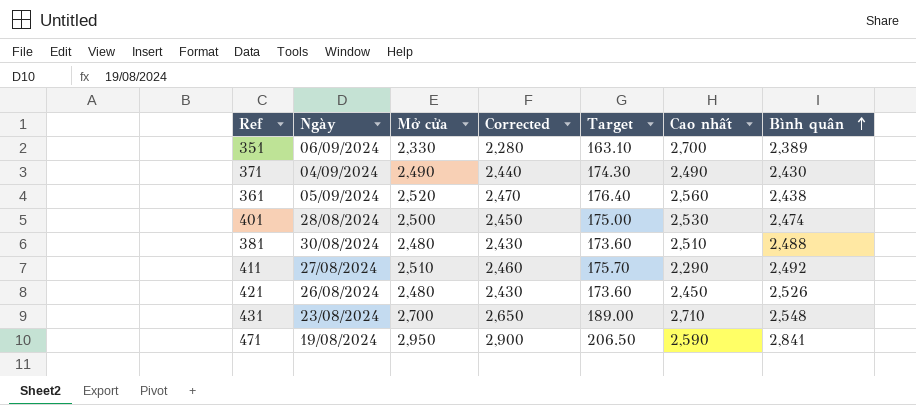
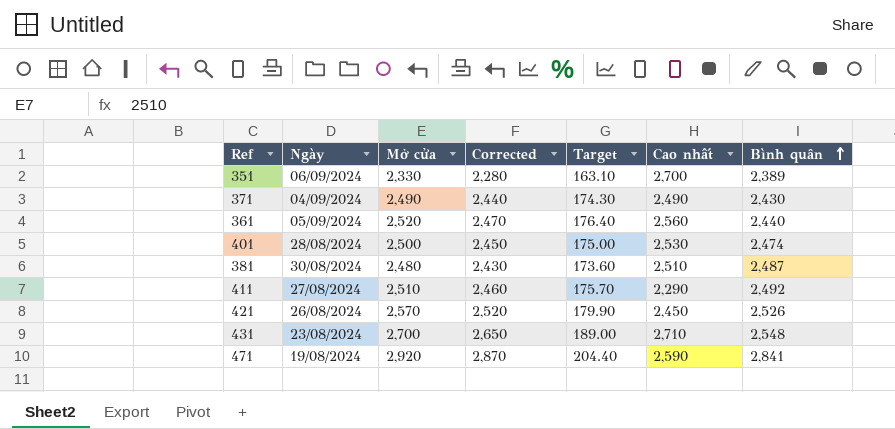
361 | Bình quân: 2,438 -> 2,440
381 | Bình quân: 2,488 -> 2,487
421 | Mở cửa: 2,480 -> 2,570
421 | Corrected: 2,430 -> 2,520
421 | Target: 173.60 -> 179.90
471 | Mở cửa: 2,950 -> 2,920
471 | Corrected: 2,900 -> 2,870
471 | Target: 206.50 -> 204.40

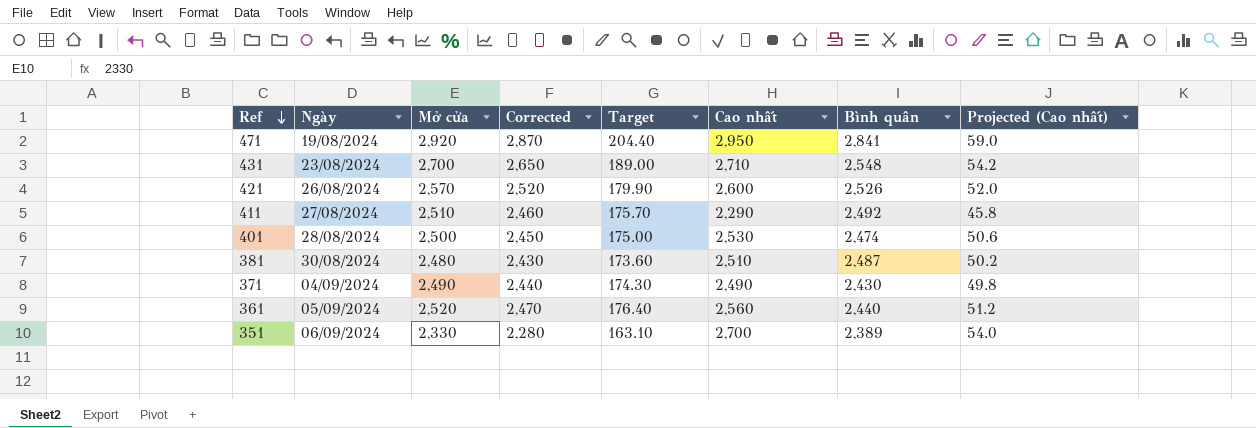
row order: Bình quân ascending -> Ref descending
column Projected (Cao nhất) | formula: none -> [Cao nhất] * 0.02
471 | Cao nhất: 2,590 -> 2,950
421 | Cao nhất: 2,450 -> 2,600

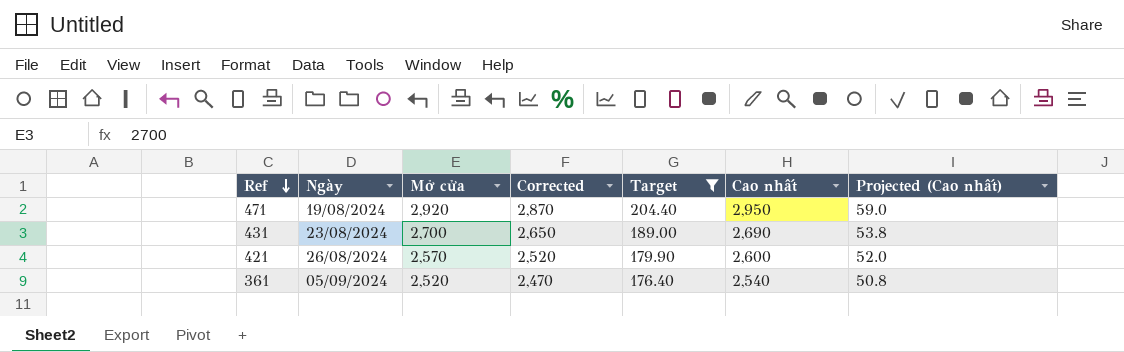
filter: none -> Target >= 176.40
column Bình quân | position: 7 -> none
431 | Cao nhất: 2,710 -> 2,690
431 | Projected (Cao nhất): 54.2 -> 53.8
361 | Cao nhất: 2,560 -> 2,540
361 | Projected (Cao nhất): 51.2 -> 50.8

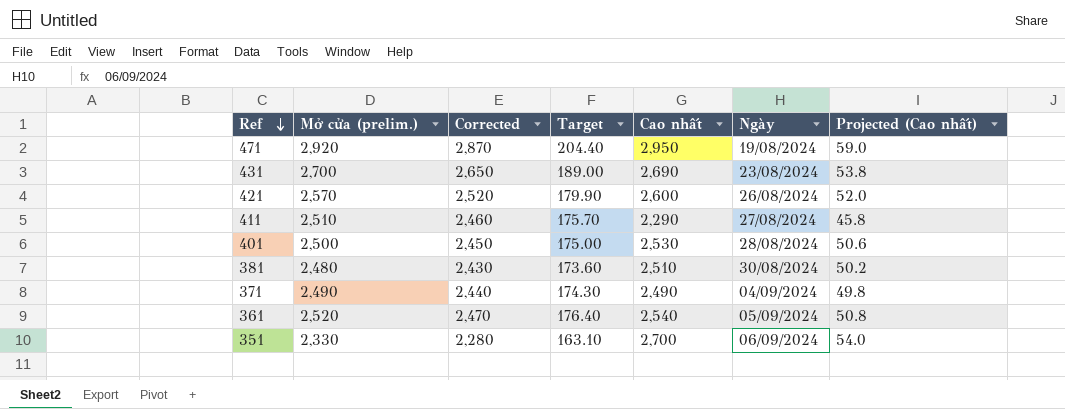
filter: Target >= 176.40 -> none
column name: Mở cửa -> Mở cửa (prelim.)
column Ngày | position: 2 -> 6

